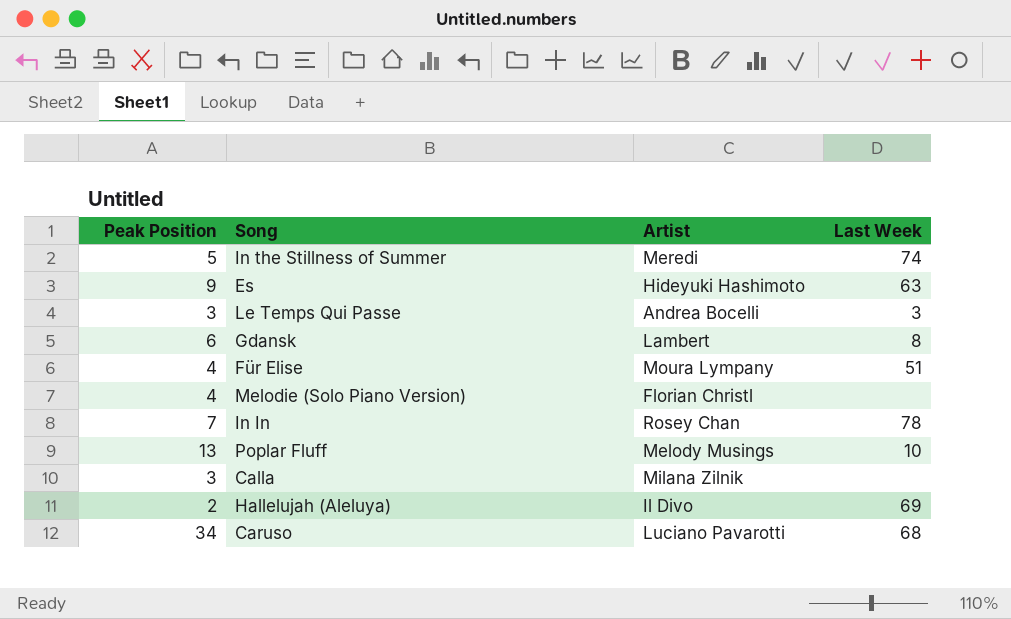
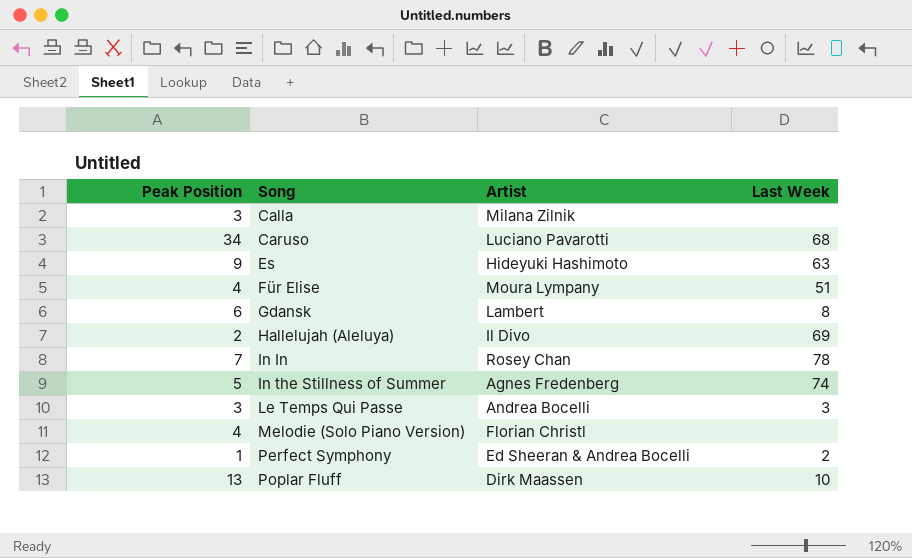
row order: none -> Song ascending
In the Stillness of Summer | Artist: Meredi -> Agnes Fredenberg
row Perfect Symphony: none -> 1 | Ed Sheeran & Andrea Bocelli | 2
Poplar Fluff | Artist: Melody Musings -> Dirk Maassen

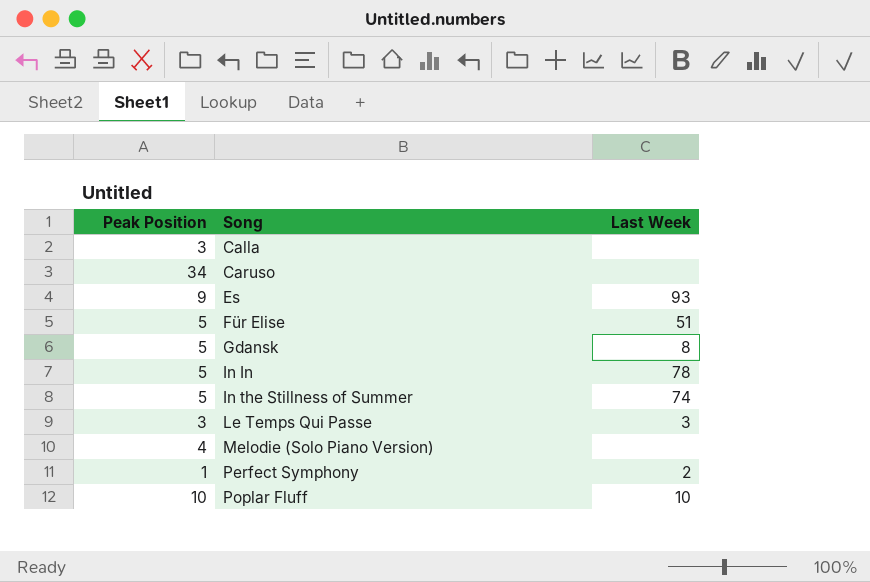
column Artist | position: 3 -> none
row Hallelujah (Aleluya): 2 | Il Divo | 69 -> none
Caruso | Last Week: 68 -> none
Es | Last Week: 63 -> 93
Für Elise | Peak Position: 4 -> 5
Gdansk | Peak Position: 6 -> 5
In In | Peak Position: 7 -> 5
Poplar Fluff | Peak Position: 13 -> 10

